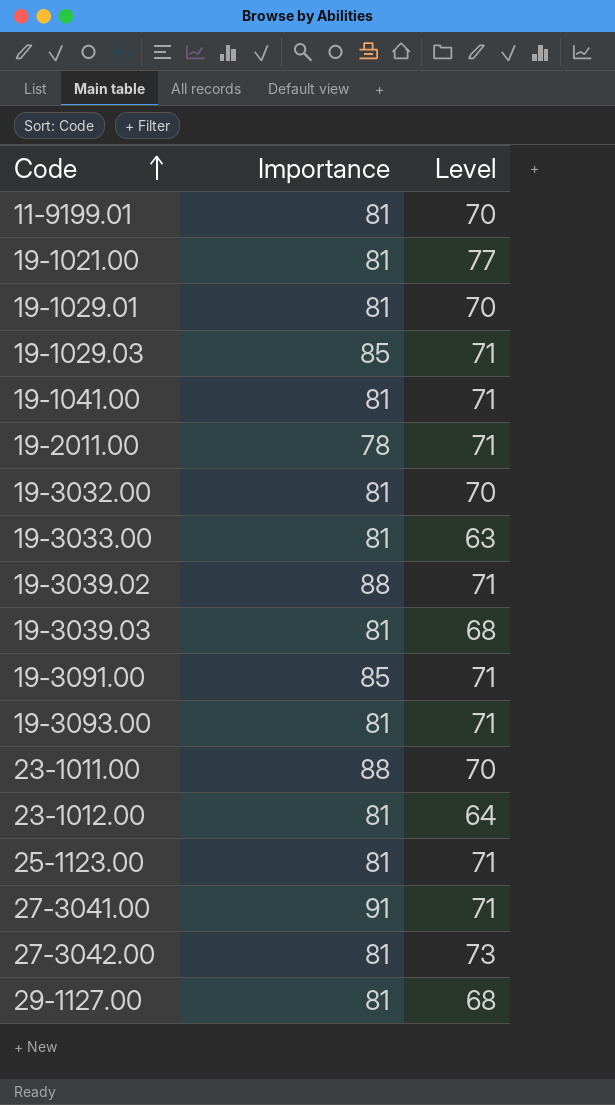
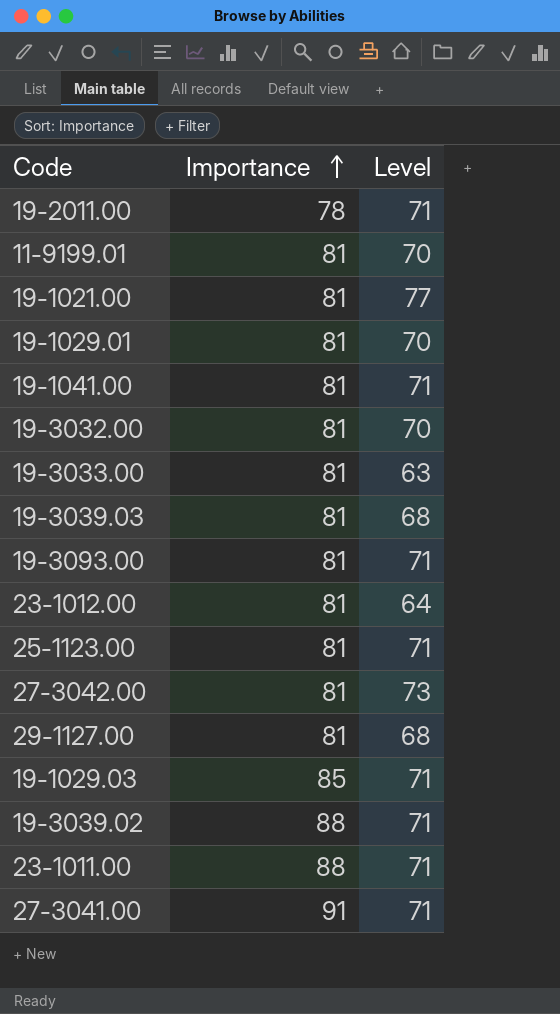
row order: Code ascending -> Importance ascending
row 19-3091.00: 85 | 71 -> none
23-1011.00 | Level: 70 -> 71

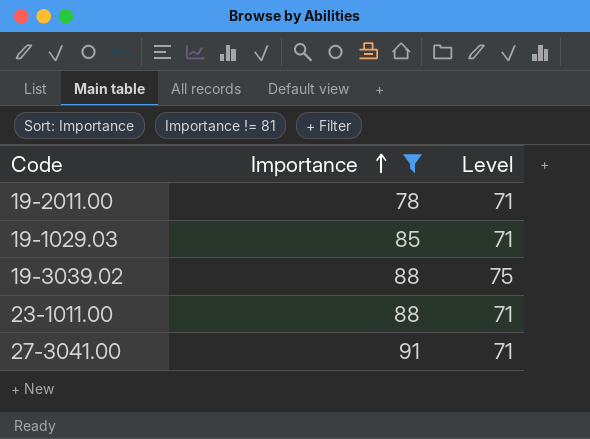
filter: none -> Importance != 81
19-3039.02 | Level: 71 -> 75

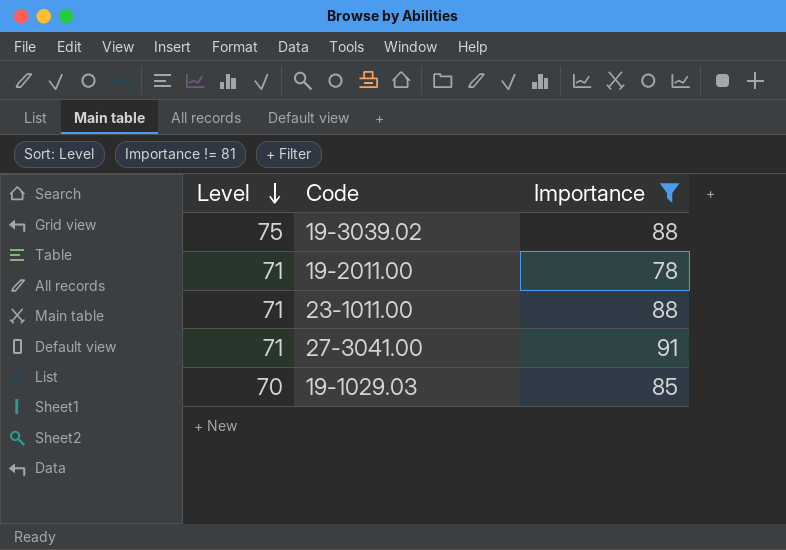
row order: Importance ascending -> Level descending
column Level | position: 3 -> 1
19-1029.03 | Level: 71 -> 70

